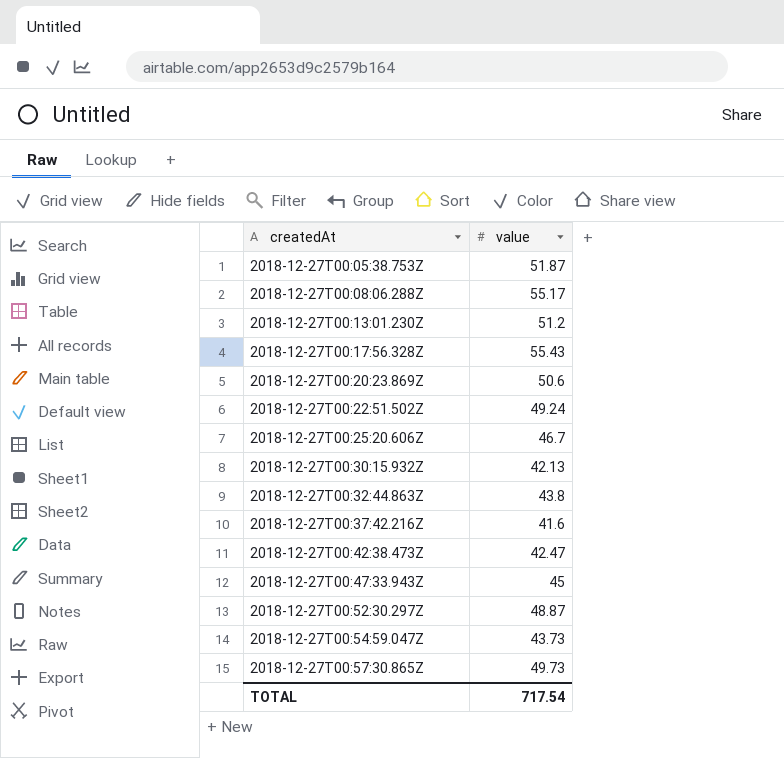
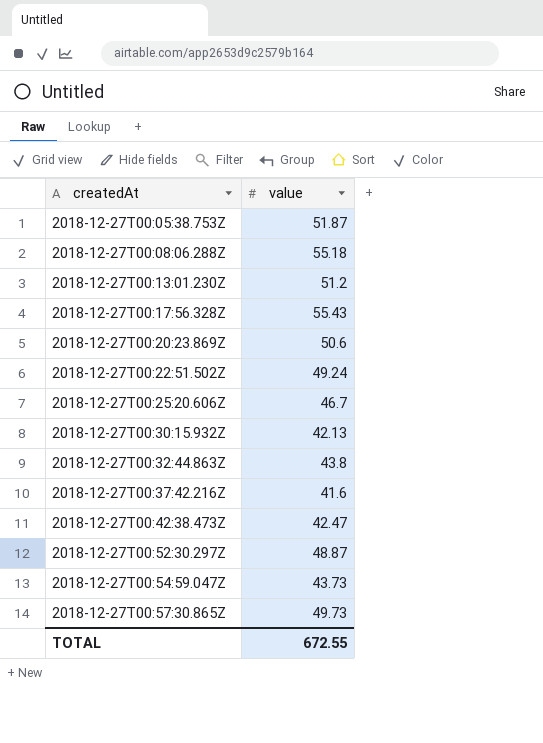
row 2018-12-27T00:47:33.943Z: 45 -> none
2018-12-27T00:08:06.288Z | value: 55.17 -> 55.18
TOTAL | value: 717.54 -> 672.55

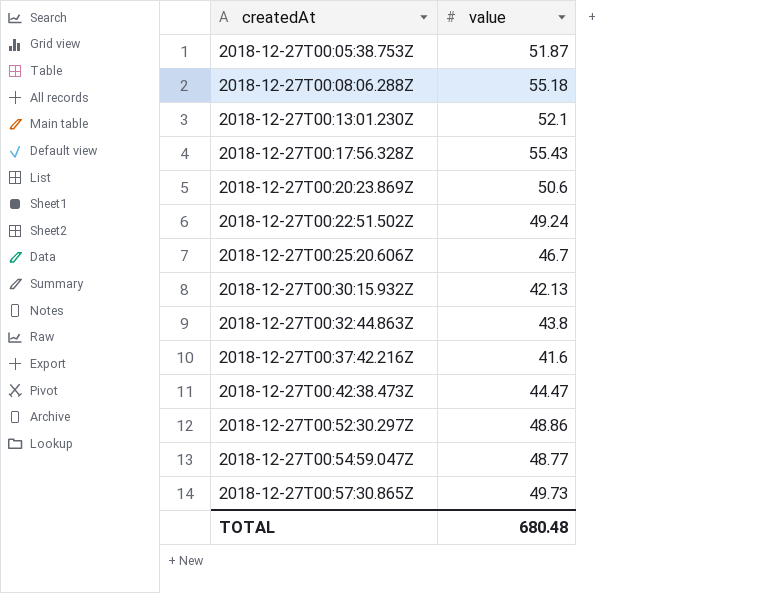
2018-12-27T00:13:01.230Z | value: 51.2 -> 52.1
2018-12-27T00:42:38.473Z | value: 42.47 -> 44.47
2018-12-27T00:52:30.297Z | value: 48.87 -> 48.86
2018-12-27T00:54:59.047Z | value: 43.73 -> 48.77
TOTAL | value: 672.55 -> 680.48

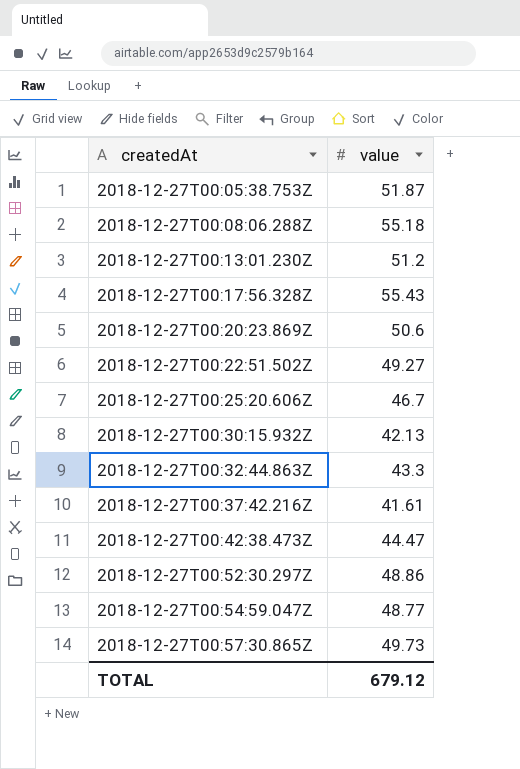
2018-12-27T00:13:01.230Z | value: 52.1 -> 51.2
2018-12-27T00:22:51.502Z | value: 49.24 -> 49.27
2018-12-27T00:32:44.863Z | value: 43.8 -> 43.3
2018-12-27T00:37:42.216Z | value: 41.6 -> 41.61
TOTAL | value: 680.48 -> 679.12

